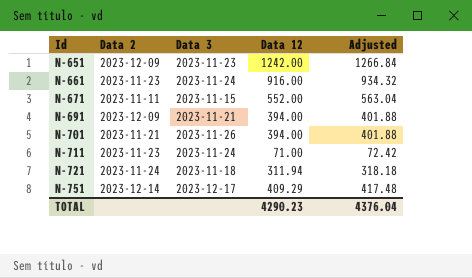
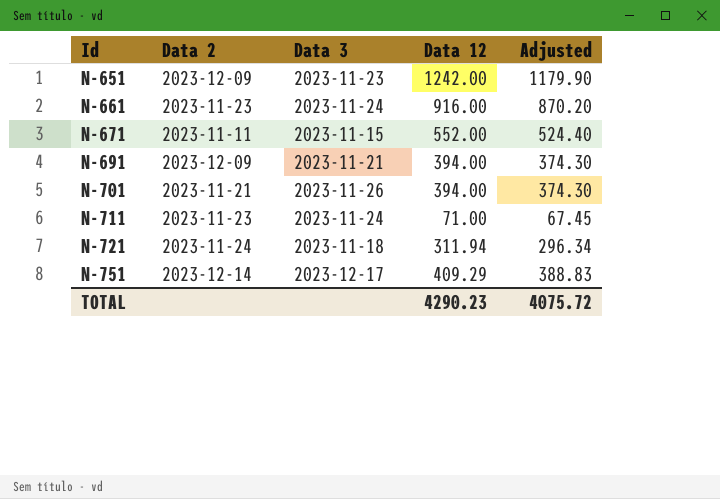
column Adjusted | formula: [Data 12] * 1.02 -> [Data 12] * 0.95
TOTAL | Adjusted: 4376.04 -> 4075.72

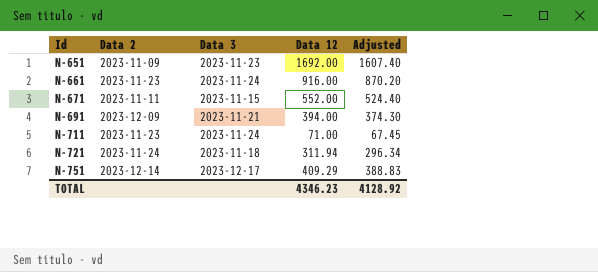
row N-701: 2023-11-21 | 2023-11-26 | 394.00 | 374.30 -> none
N-651 | Data 2: 2023-12-09 -> 2023-11-09
N-651 | Data 12: 1242.00 -> 1692.00
N-651 | Adjusted: 1179.90 -> 1607.40
TOTAL | Data 12: 4290.23 -> 4346.23
TOTAL | Adjusted: 4075.72 -> 4128.92

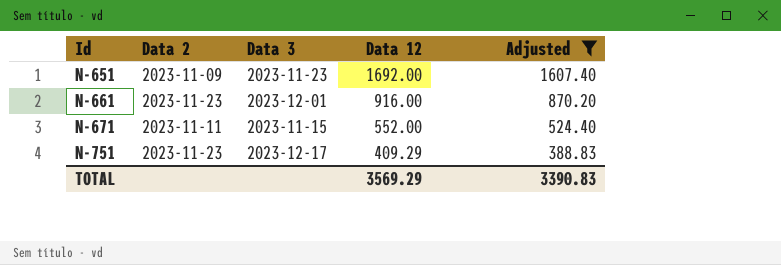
filter: none -> Adjusted >= 388.83
N-661 | Data 3: 2023-11-24 -> 2023-12-01
N-751 | Data 2: 2023-12-14 -> 2023-11-23
TOTAL | Data 12: 4346.23 -> 3569.29
TOTAL | Adjusted: 4128.92 -> 3390.83

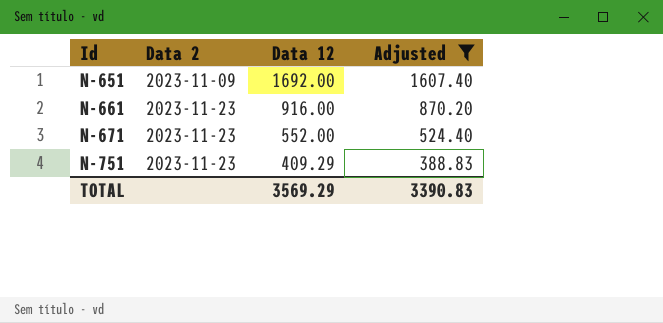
column Data 3 | position: 3 -> none
N-671 | Data 2: 2023-11-11 -> 2023-11-23

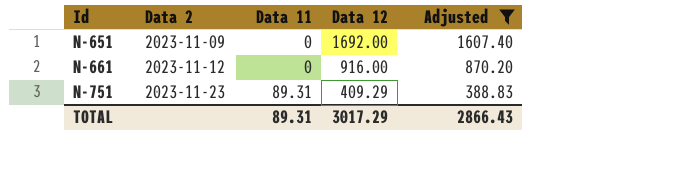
column Data 11 | position: none -> 3
row N-671: 2023-11-23 | 552.00 | 524.40 -> none
N-661 | Data 2: 2023-11-23 -> 2023-11-12
TOTAL | Data 12: 3569.29 -> 3017.29
TOTAL | Adjusted: 3390.83 -> 2866.43

